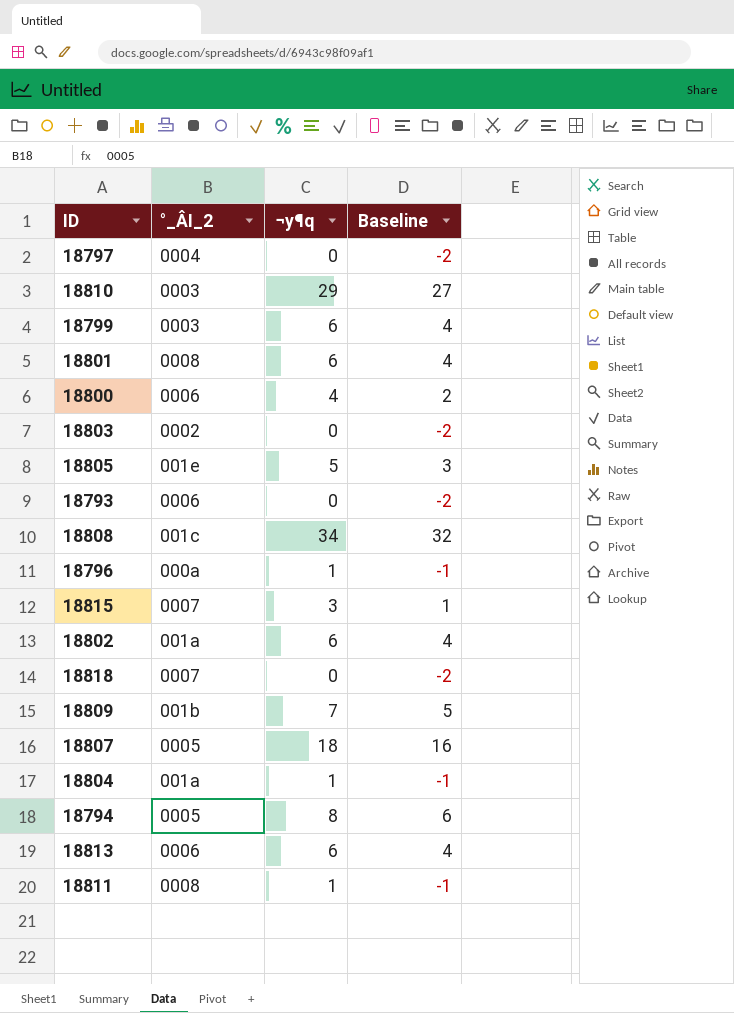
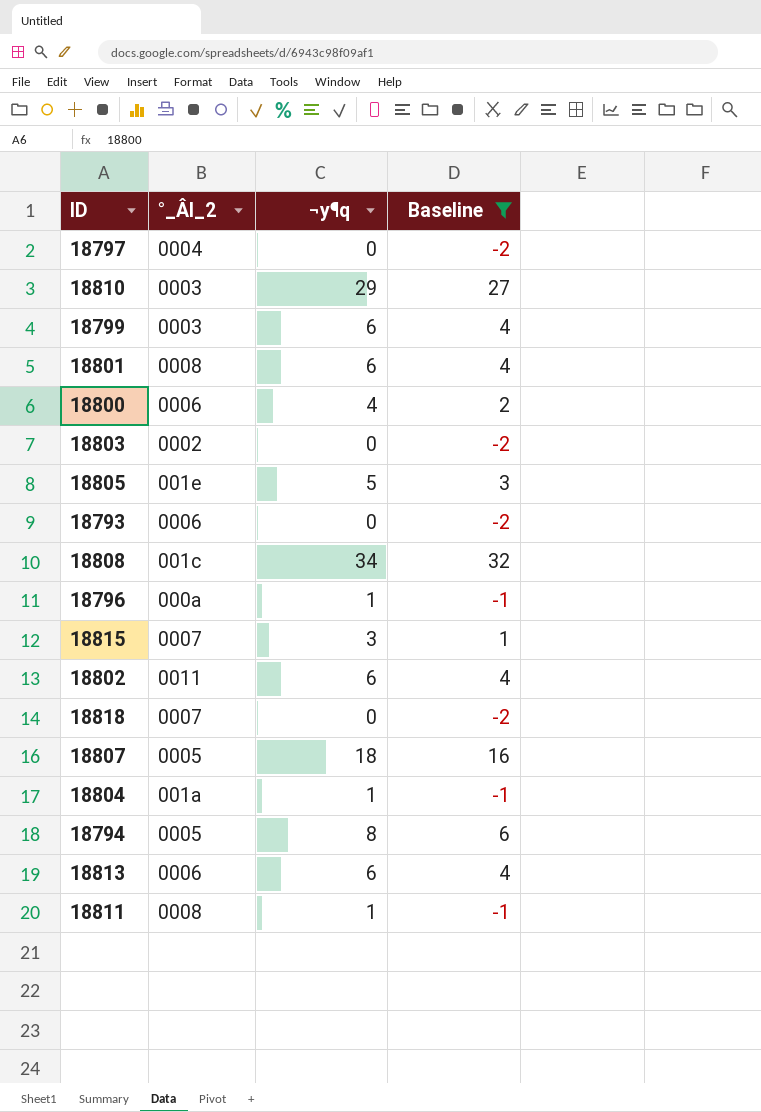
filter: none -> Baseline != 5
18802 | °_ÂI_2: 001a -> 0011

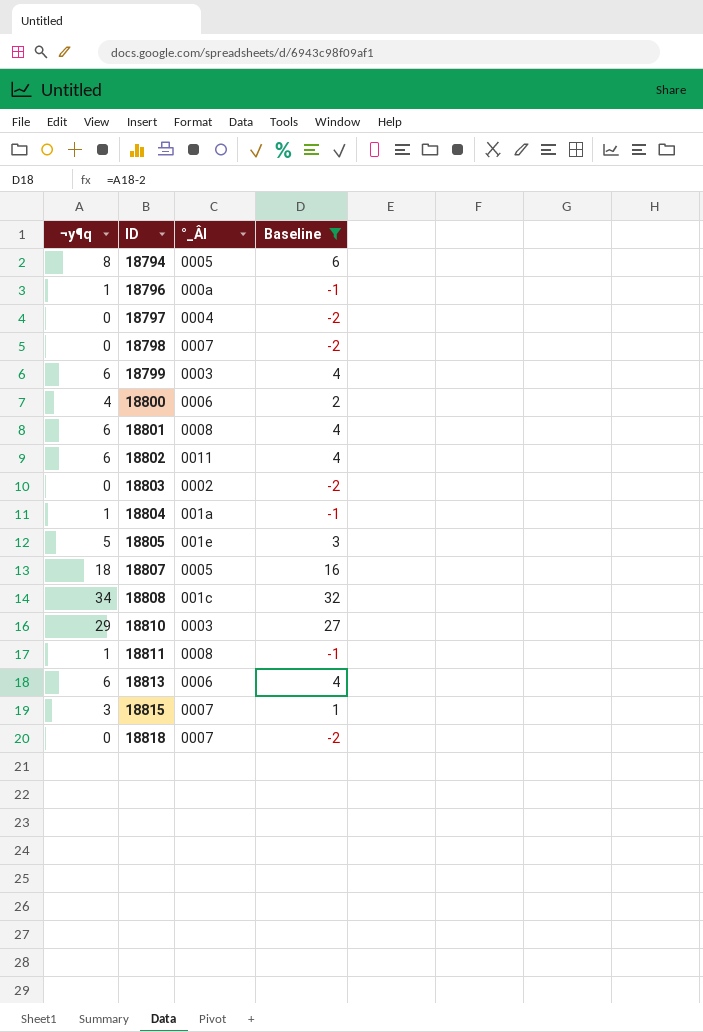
row order: none -> ID ascending
column ¬y¶q | position: 3 -> 1
column name: °_ÂI_2 -> °_ÂI
row 18793: 0006 | 0 | -2 -> none
row 18798: none -> 0 | 0007 | -2

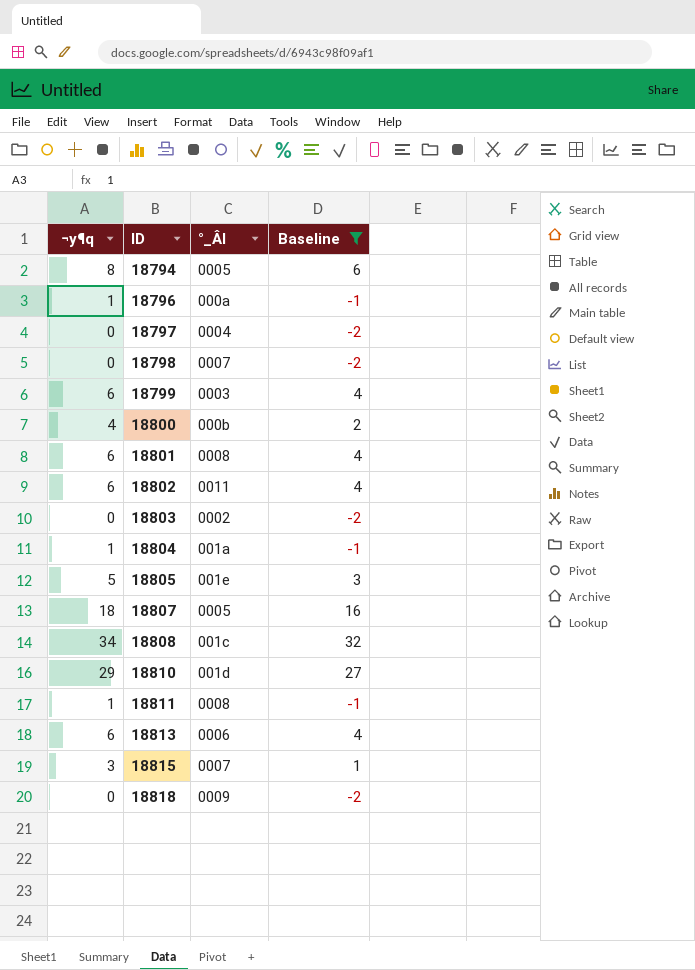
18800 | °_ÂI: 0006 -> 000b
18810 | °_ÂI: 0003 -> 001d
18818 | °_ÂI: 0007 -> 0009

